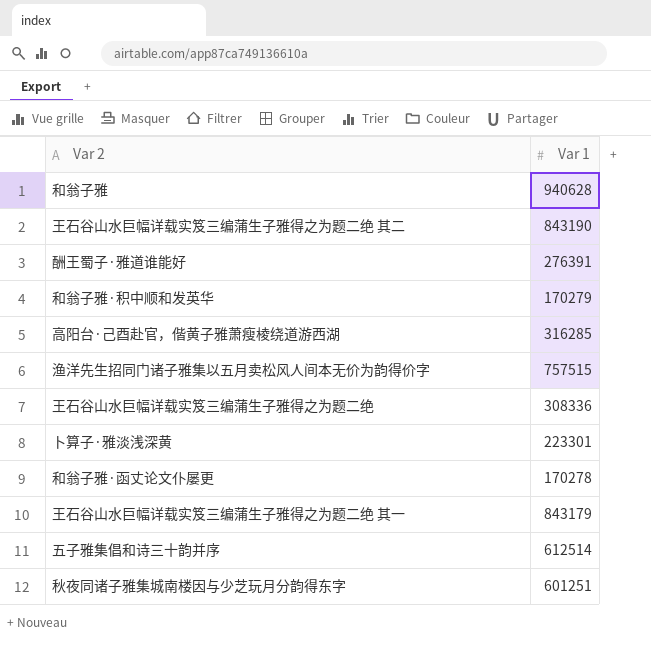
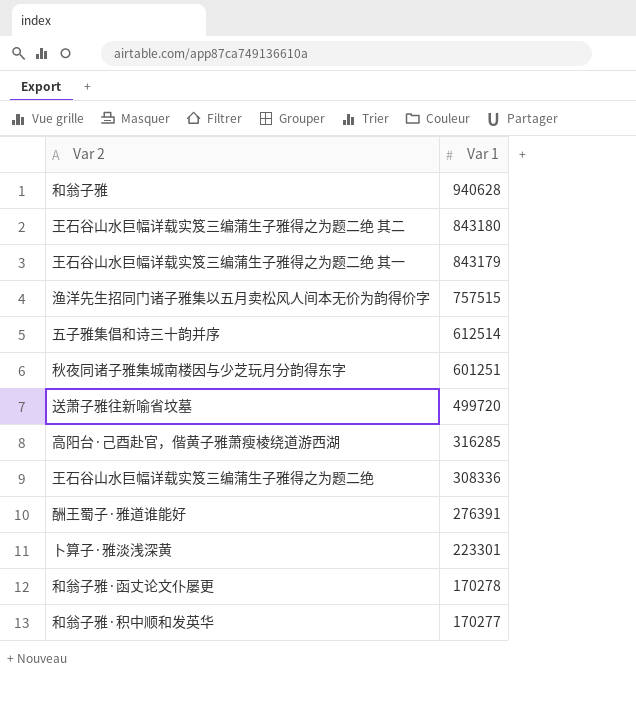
row order: none -> Var 1 descending
王石谷山水巨幅详载实笈三编蒲生子雅得之为题二绝 其二 | Var 1: 843190 -> 843180
row 送萧子雅往新喻省坟墓: none -> 499720
和翁子雅·积中顺和发英华 | Var 1: 170279 -> 170277

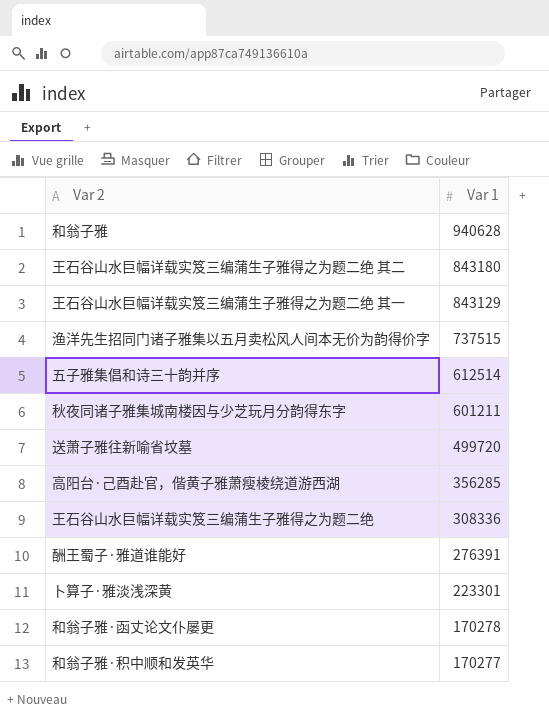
王石谷山水巨幅详载实笈三编蒲生子雅得之为题二绝 其一 | Var 1: 843179 -> 843129
渔洋先生招同门诸子雅集以五月卖松风人间本无价为韵得价字 | Var 1: 757515 -> 737515
秋夜同诸子雅集城南楼因与少芝玩月分韵得东字 | Var 1: 601251 -> 601211
高阳台·己酉赴官，偕黄子雅萧瘦棱绕道游西湖 | Var 1: 316285 -> 356285

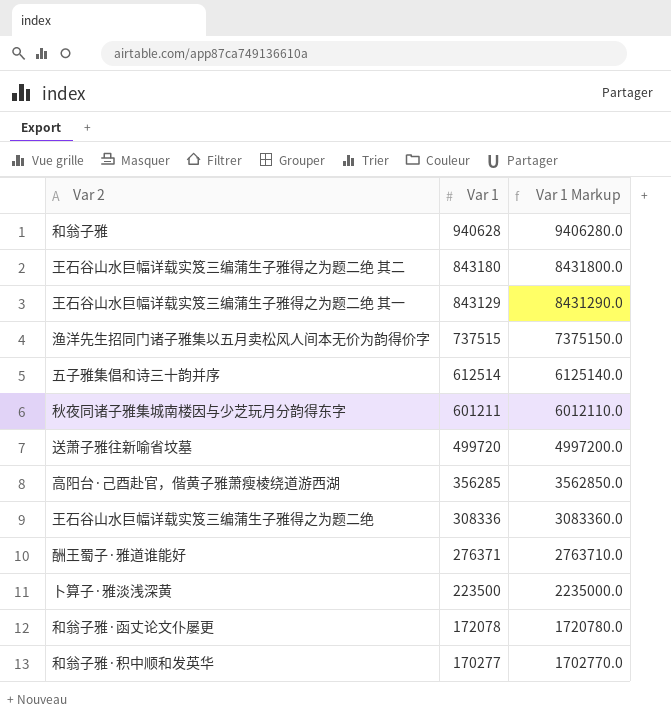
column Var 1 Markup | formula: none -> [Var 1] * 10
酬王蜀子·雅道谁能好 | Var 1: 276391 -> 276371
卜算子·雅淡浅深黄 | Var 1: 223301 -> 223500
和翁子雅·函丈论文仆屡更 | Var 1: 170278 -> 172078

